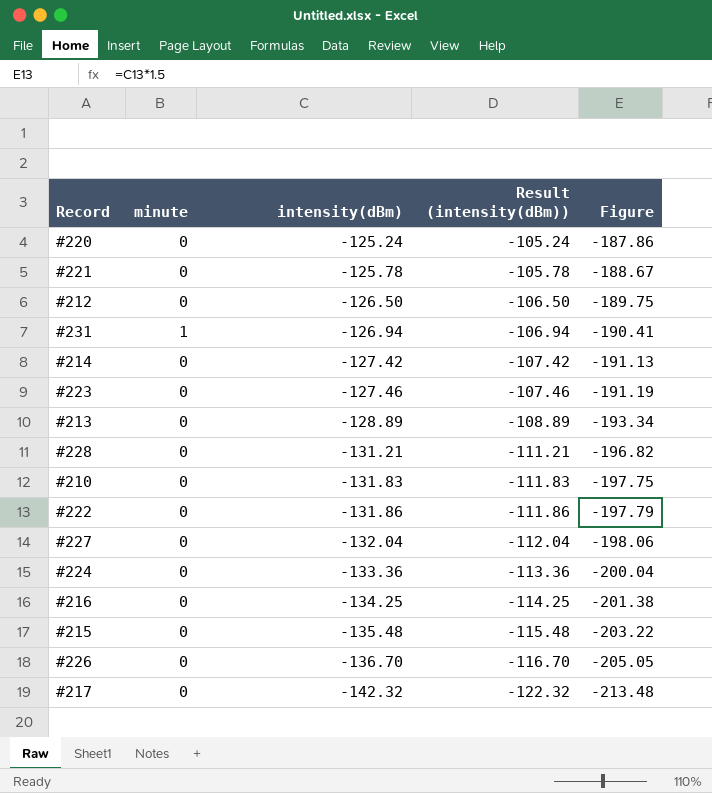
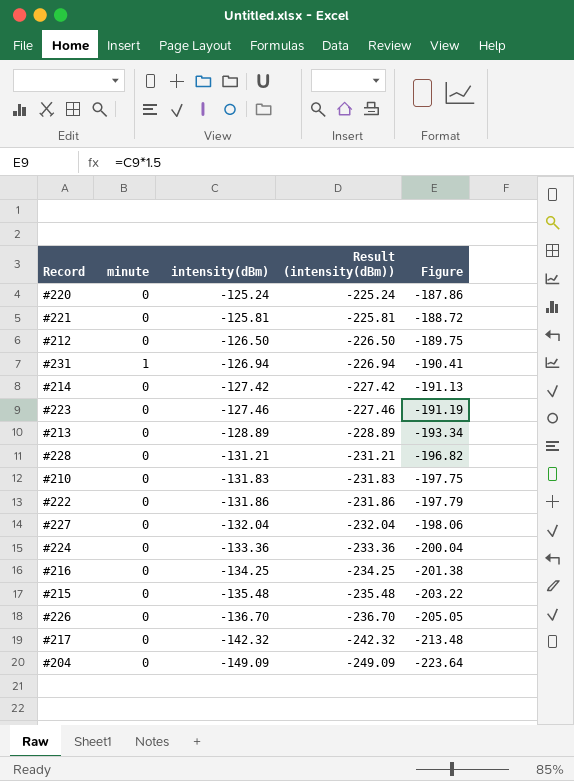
column Result (intensity(dBm)) | formula: [intensity(dBm)] + 20 -> [intensity(dBm)] - 100
#221 | intensity(dBm): -125.78 -> -125.81
#221 | Figure: -188.67 -> -188.72
row #204: none -> 0 | -149.09 | -249.09 | -223.64

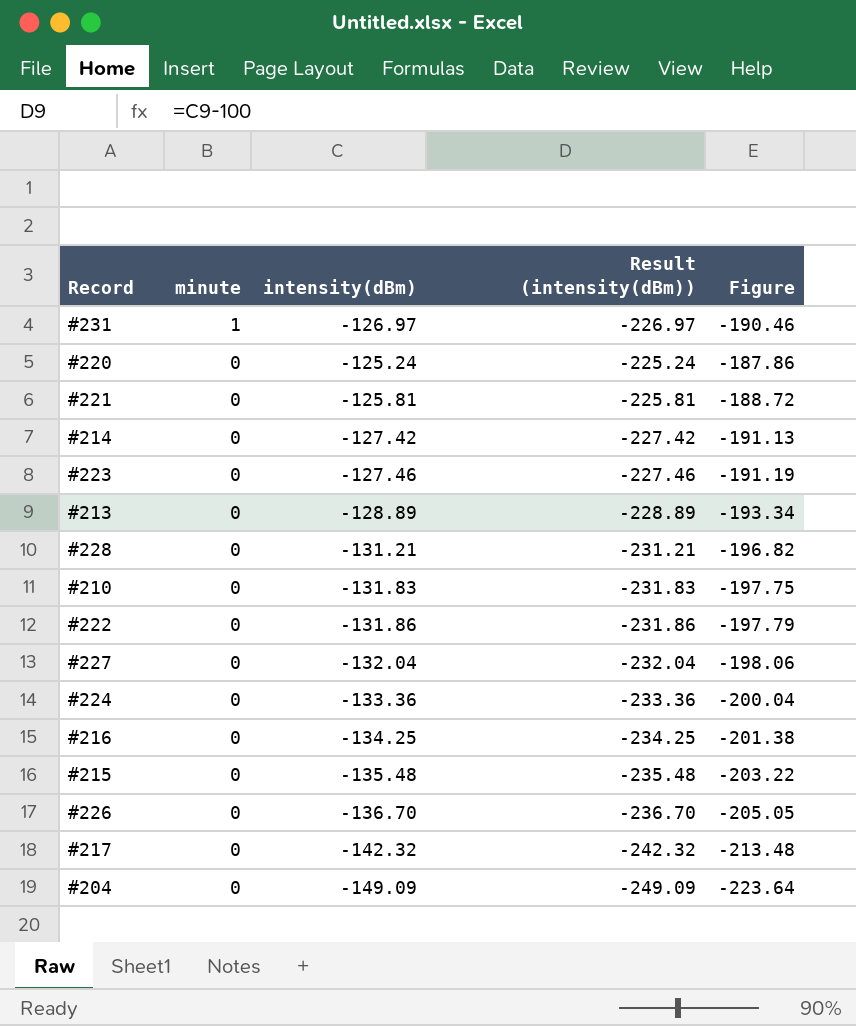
row order: intensity(dBm) descending -> minute descending
row #212: 0 | -126.50 | -226.50 | -189.75 -> none
#231 | intensity(dBm): -126.94 -> -126.97
#231 | Result (intensity(dBm)): -226.94 -> -226.97
#231 | Figure: -190.41 -> -190.46

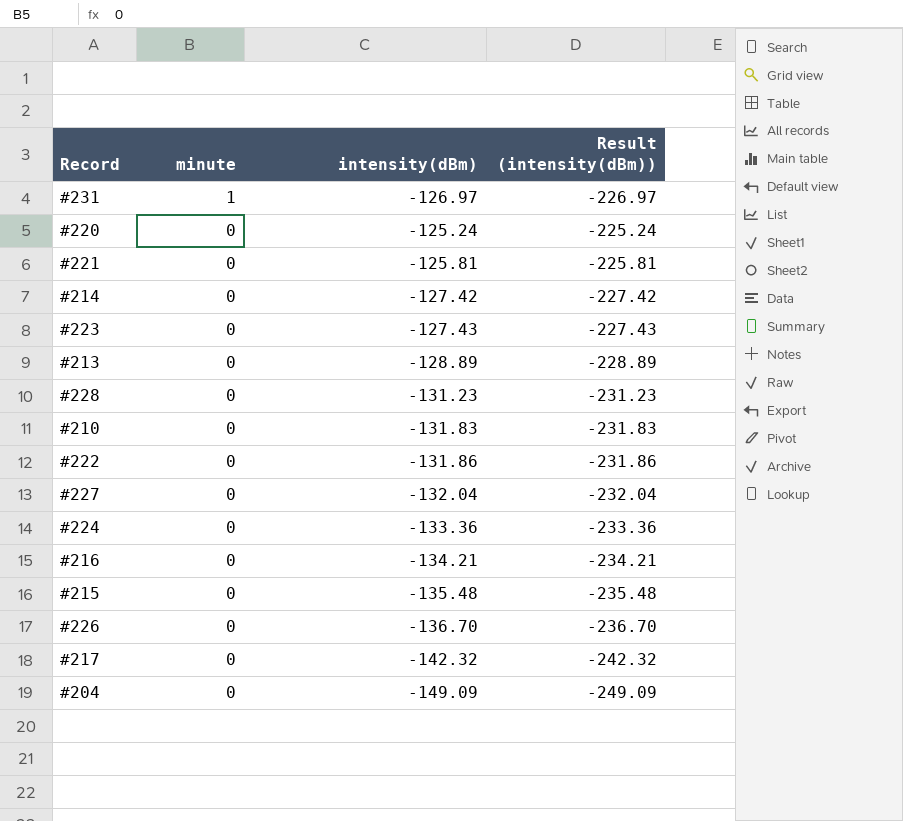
column Figure | formula: [intensity(dBm)] * 1.5 -> none
#223 | intensity(dBm): -127.46 -> -127.43
#223 | Result (intensity(dBm)): -227.46 -> -227.43
#228 | intensity(dBm): -131.21 -> -131.23
#228 | Result (intensity(dBm)): -231.21 -> -231.23
#216 | intensity(dBm): -134.25 -> -134.21
#216 | Result (intensity(dBm)): -234.25 -> -234.21

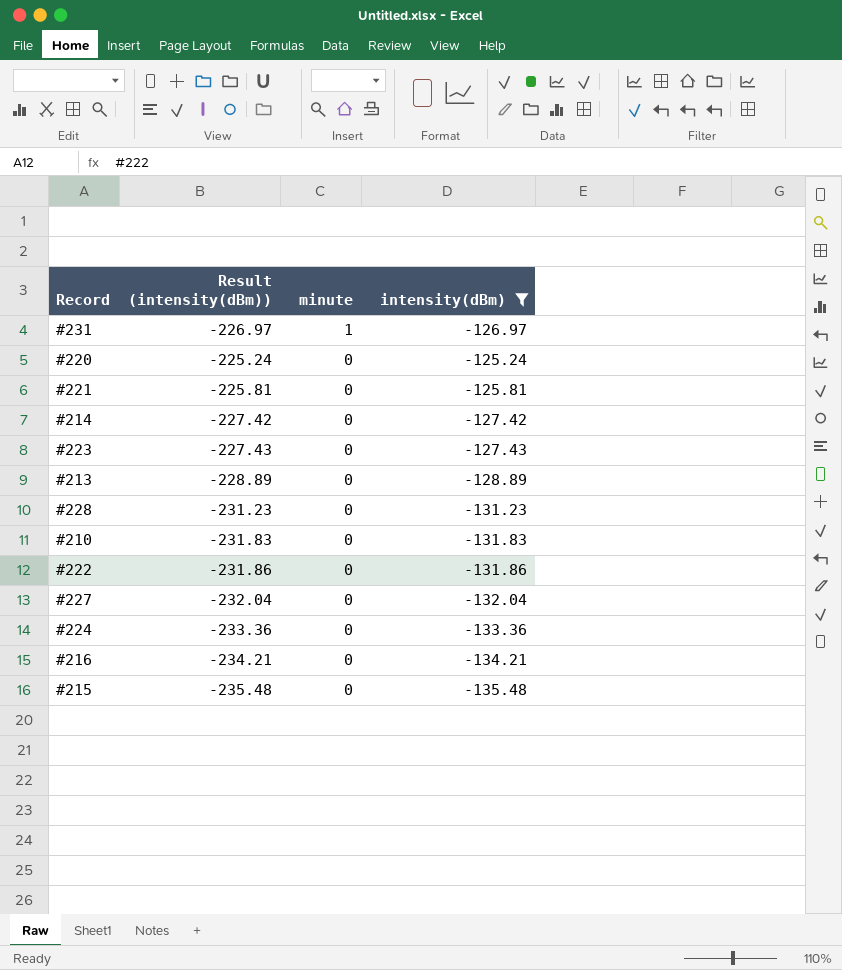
filter: none -> intensity(dBm) >= -135.48
column Result (intensity(dBm)) | position: 4 -> 2

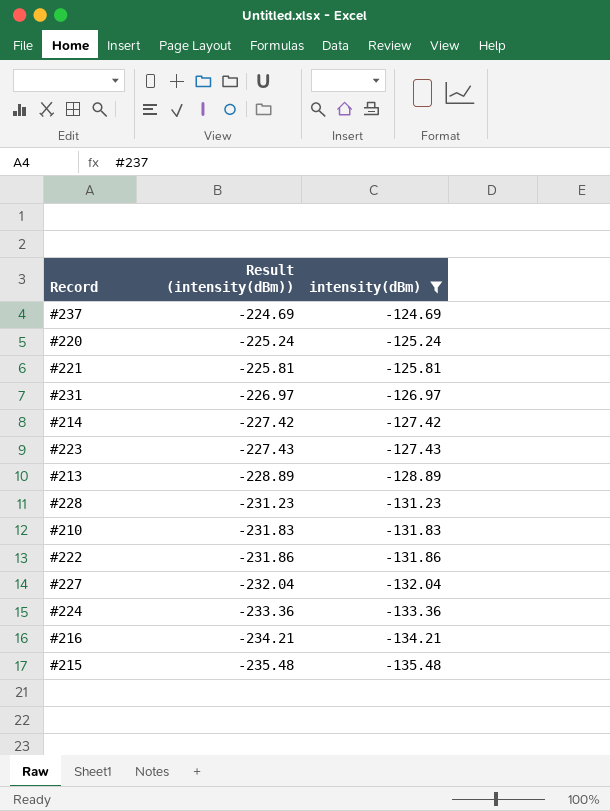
row order: minute descending -> Result (intensity(dBm)) descending
column minute | position: 3 -> none
row #237: none -> -224.69 | -124.69

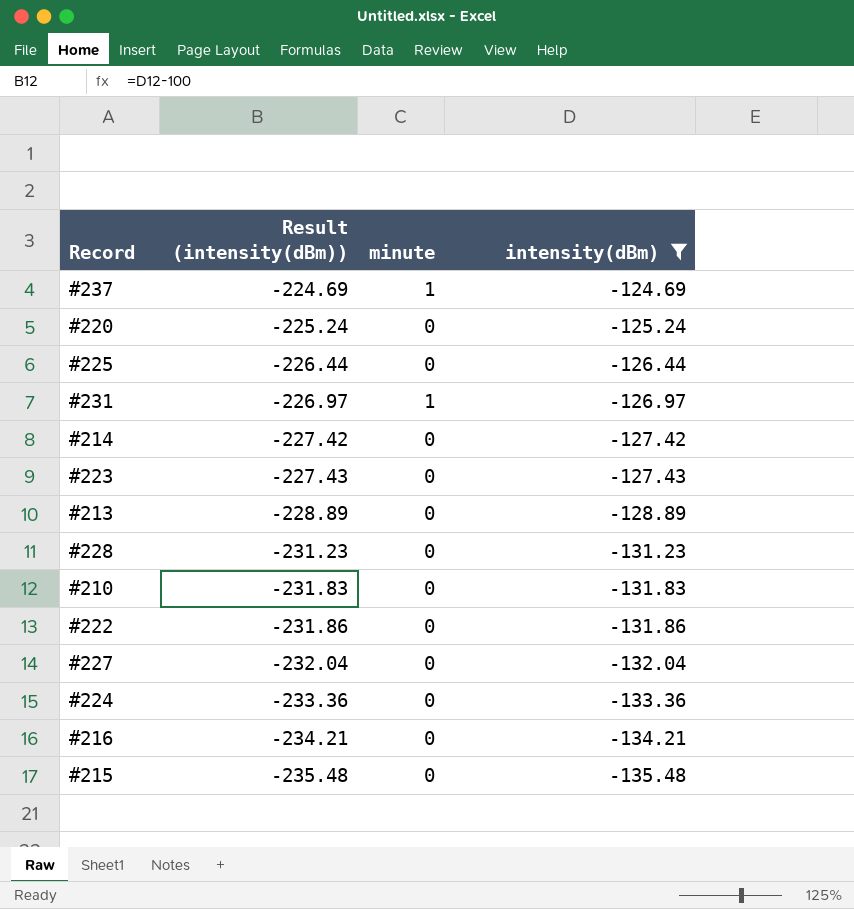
column minute | position: none -> 3
row #221: -225.81 | -125.81 -> none
row #225: none -> -226.44 | 0 | -126.44

